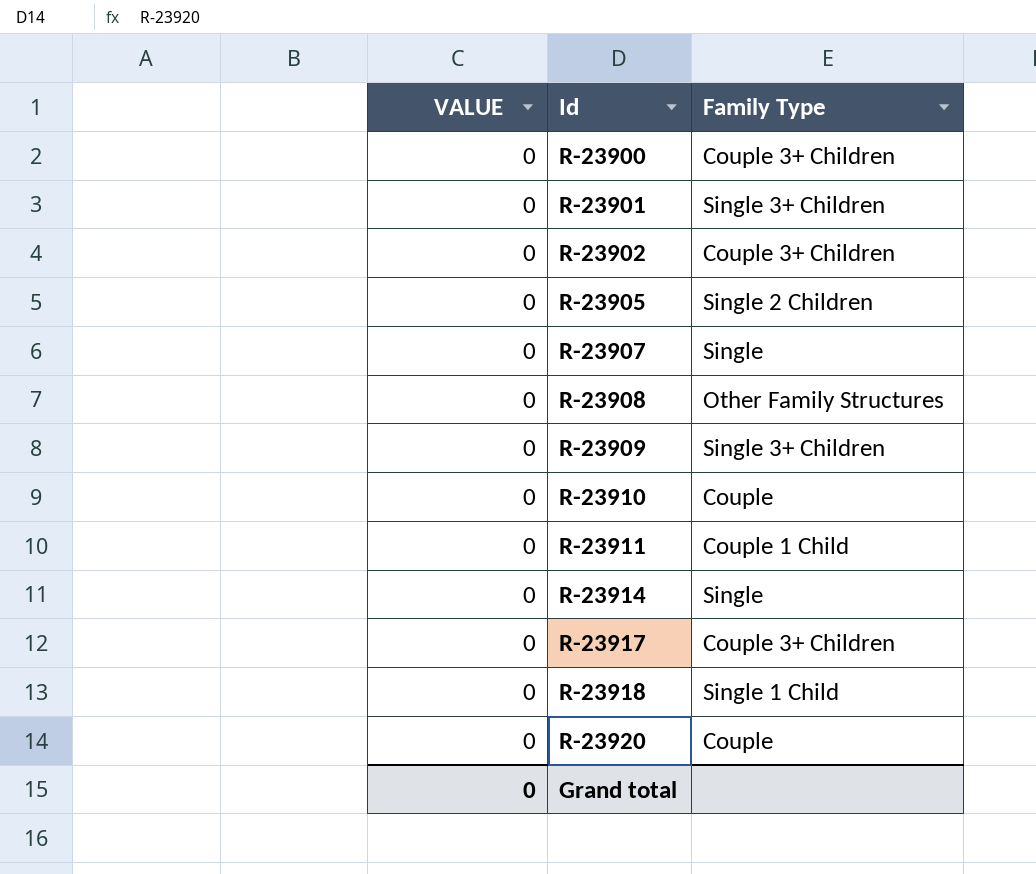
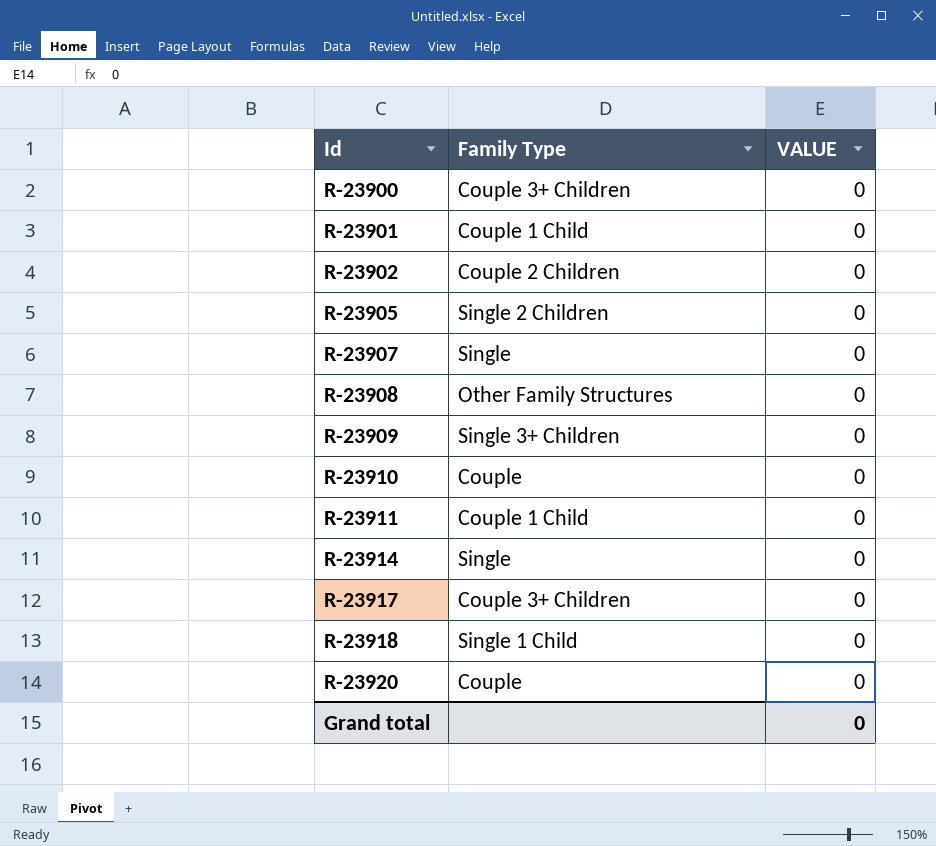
column VALUE | position: 1 -> 3
R-23901 | Family Type: Single 3+ Children -> Couple 1 Child
R-23902 | Family Type: Couple 3+ Children -> Couple 2 Children

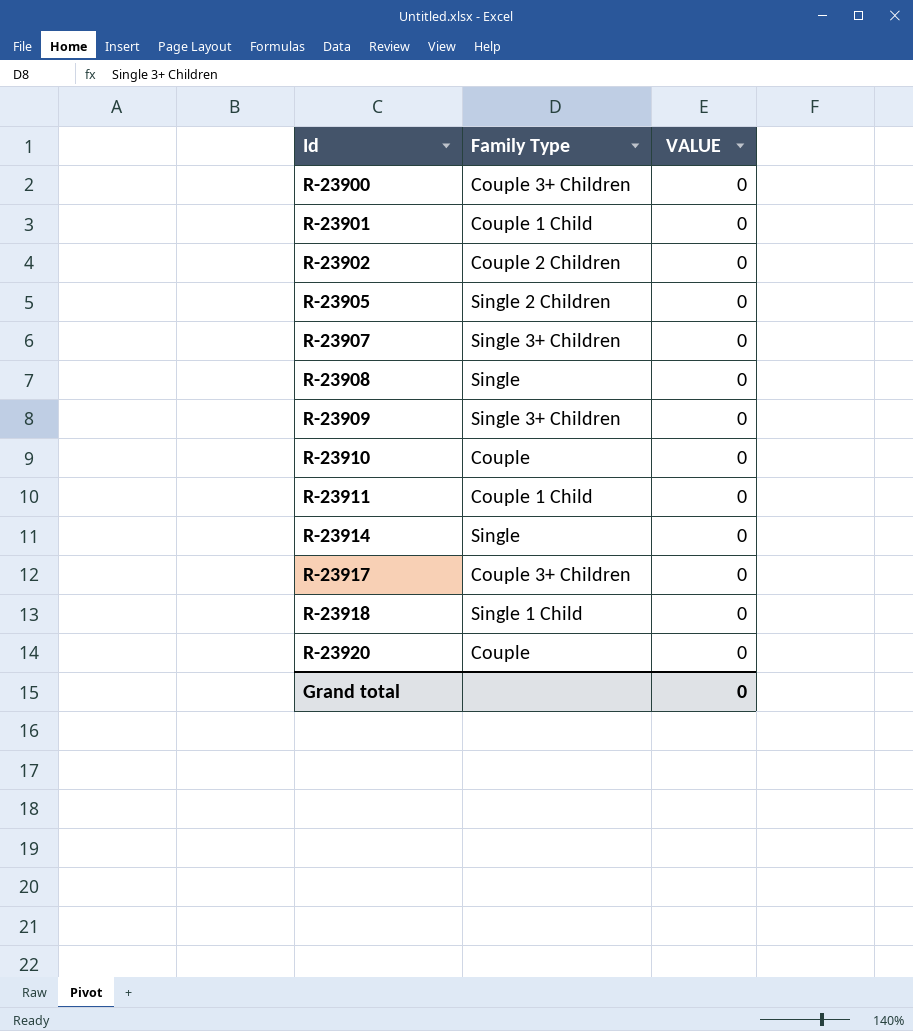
R-23907 | Family Type: Single -> Single 3+ Children
R-23908 | Family Type: Other Family Structures -> Single

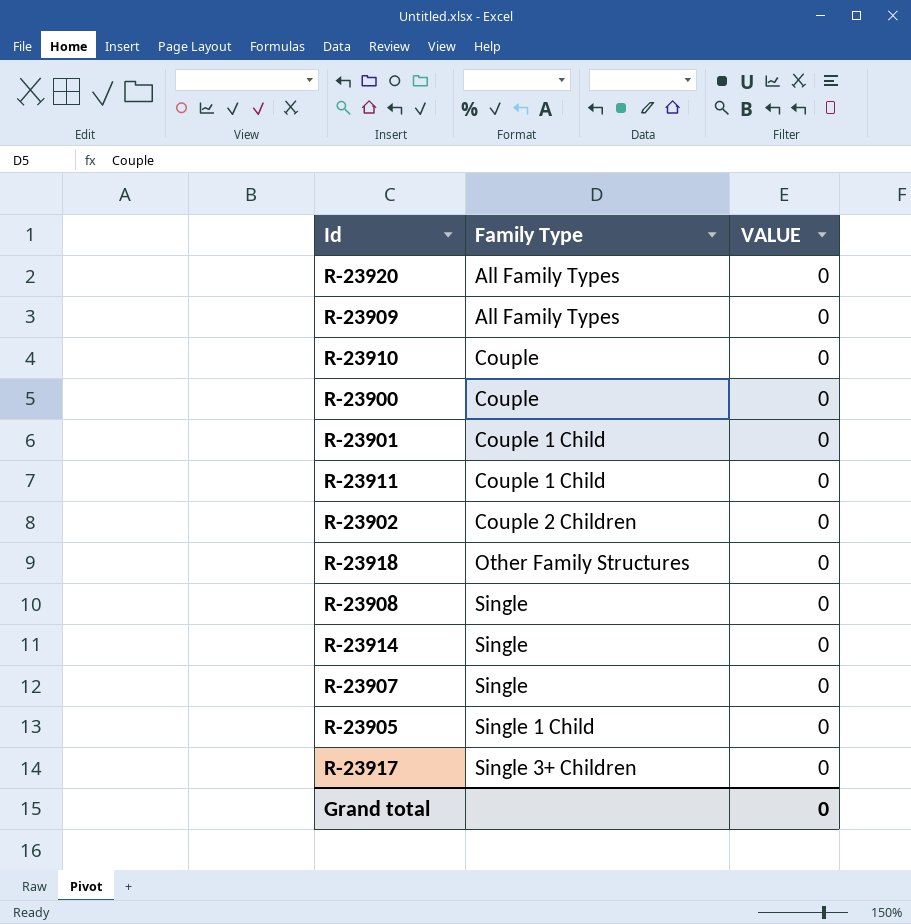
row order: Id ascending -> Family Type ascending
R-23920 | Family Type: Couple -> All Family Types
R-23909 | Family Type: Single 3+ Children -> All Family Types
R-23900 | Family Type: Couple 3+ Children -> Couple
R-23918 | Family Type: Single 1 Child -> Other Family Structures
R-23907 | Family Type: Single 3+ Children -> Single
R-23905 | Family Type: Single 2 Children -> Single 1 Child
R-23917 | Family Type: Couple 3+ Children -> Single 3+ Children

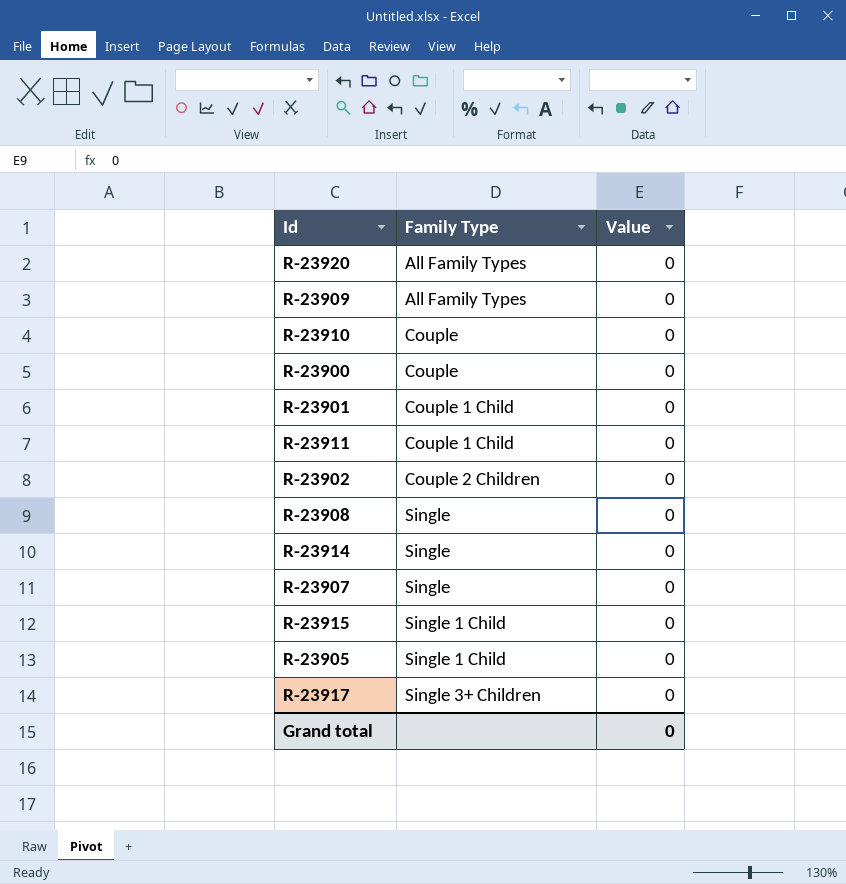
column name: VALUE -> Value
row R-23918: Other Family Structures | 0 -> none
row R-23915: none -> Single 1 Child | 0

